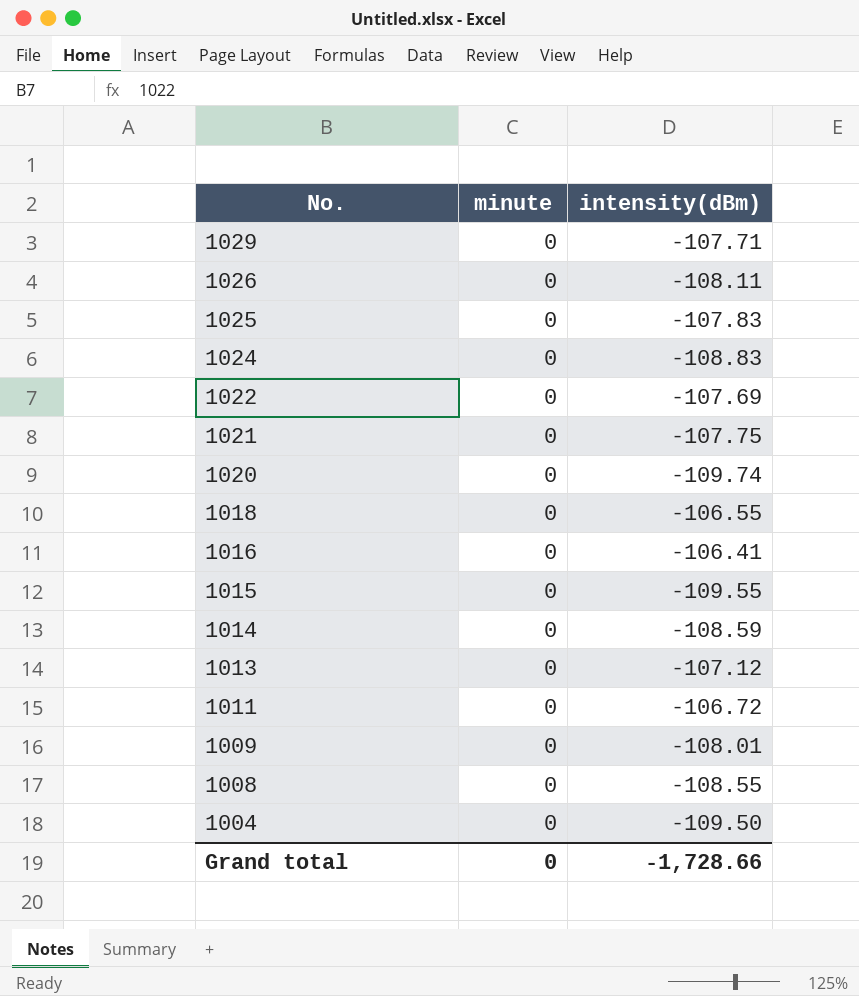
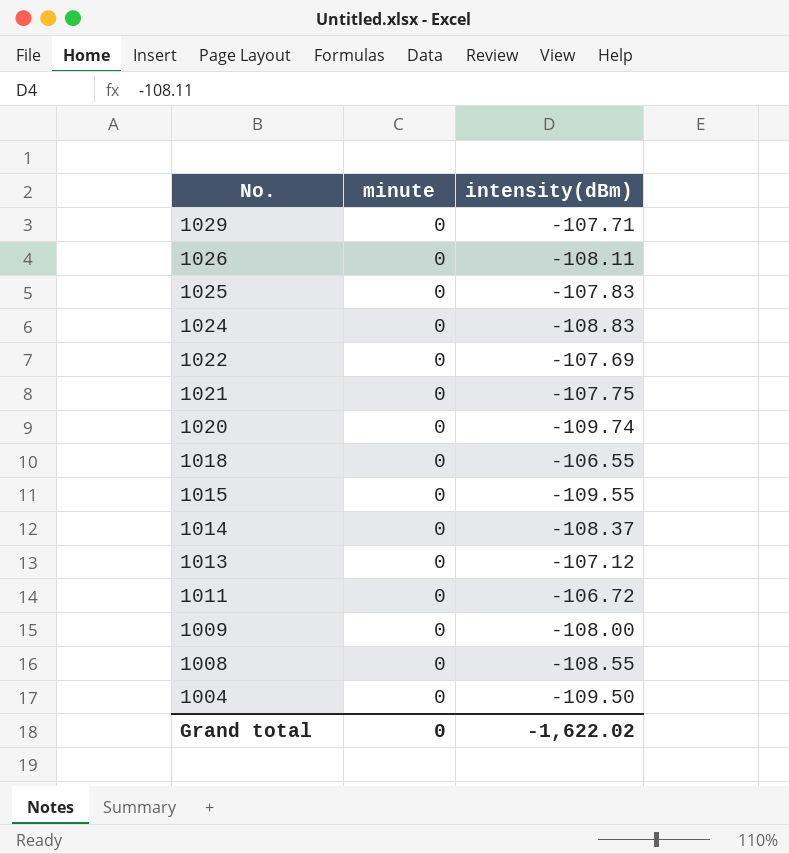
row 1016: 0 | -106.41 -> none
1014 | intensity(dBm): -108.59 -> -108.37
1009 | intensity(dBm): -108.01 -> -108.00
Grand total | intensity(dBm): -1,728.66 -> -1,622.02

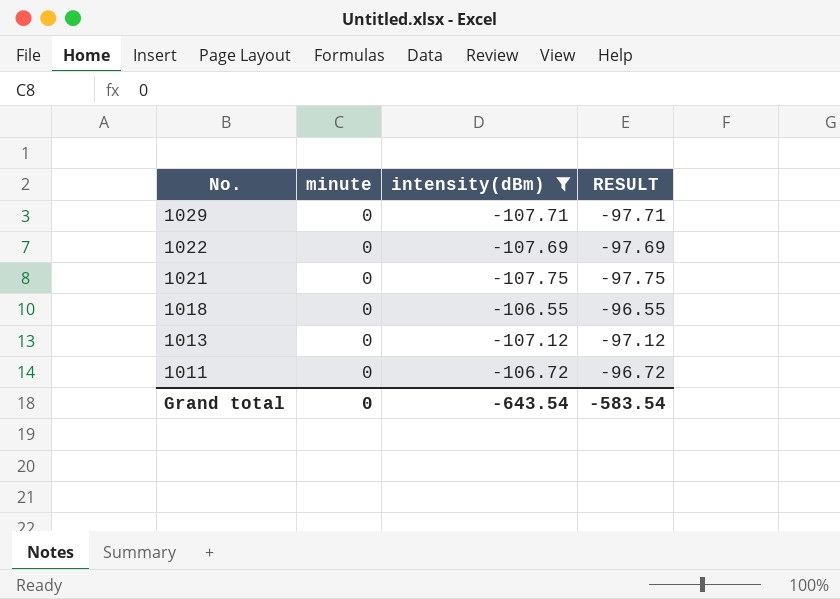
filter: none -> intensity(dBm) >= -107.75
column RESULT | formula: none -> [intensity(dBm)] + 10
Grand total | intensity(dBm): -1,622.02 -> -643.54

